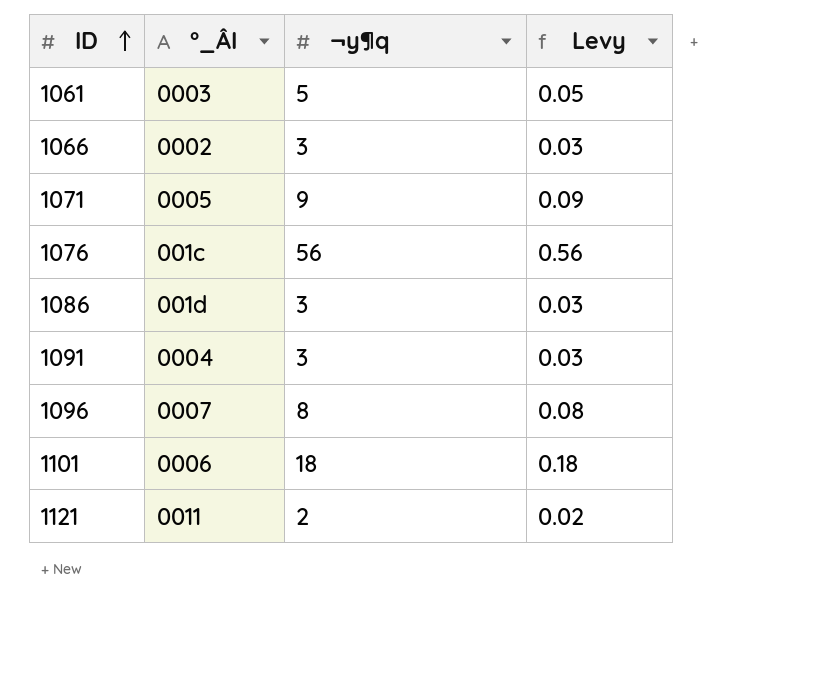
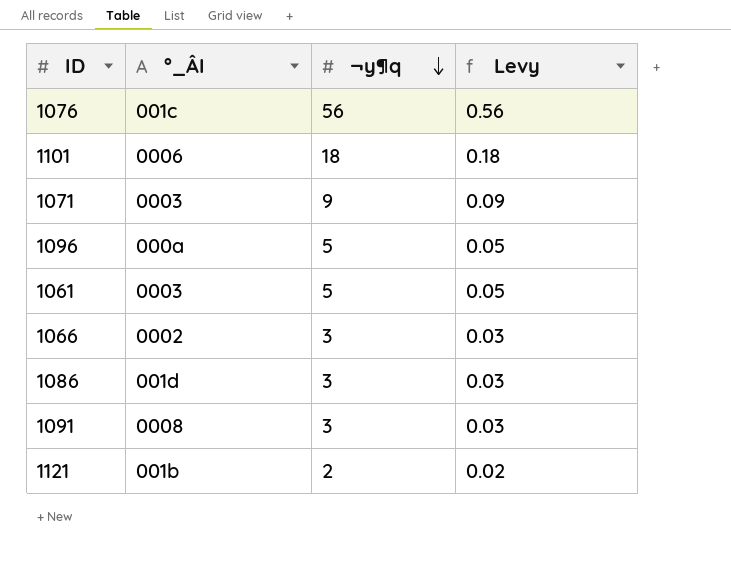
row order: ID ascending -> ¬y¶q descending
1071 | °_ÂI: 0005 -> 0003
1096 | °_ÂI: 0007 -> 000a
1096 | ¬y¶q: 8 -> 5
1096 | Levy: 0.08 -> 0.05
1091 | °_ÂI: 0004 -> 0008
1121 | °_ÂI: 0011 -> 001b

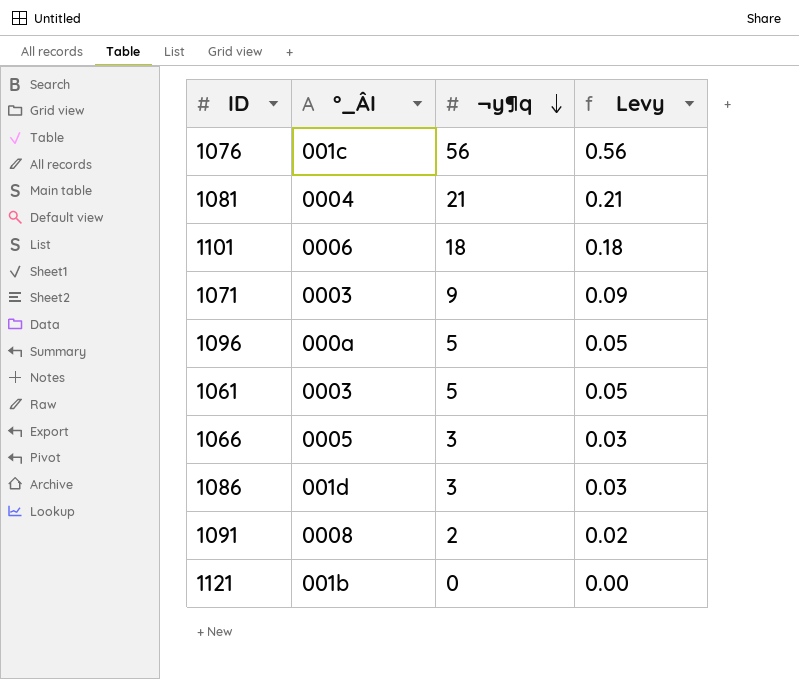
row 1081: none -> 0004 | 21 | 0.21
1066 | °_ÂI: 0002 -> 0005
1091 | ¬y¶q: 3 -> 2
1091 | Levy: 0.03 -> 0.02
1121 | ¬y¶q: 2 -> 0
1121 | Levy: 0.02 -> 0.00

